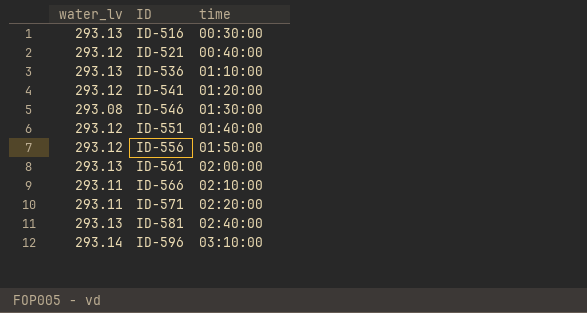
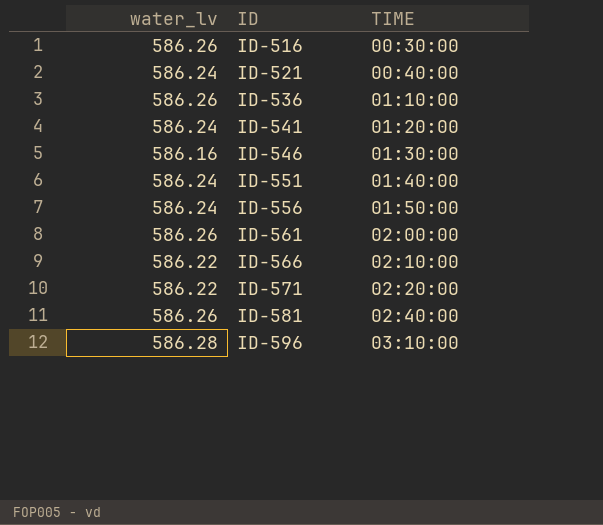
column name: time -> TIME
ID-516 | water_lv: 293.13 -> 586.26
ID-521 | water_lv: 293.12 -> 586.24
ID-536 | water_lv: 293.13 -> 586.26
ID-541 | water_lv: 293.12 -> 586.24
ID-546 | water_lv: 293.08 -> 586.16
ID-551 | water_lv: 293.12 -> 586.24
ID-556 | water_lv: 293.12 -> 586.24
ID-561 | water_lv: 293.13 -> 586.26
ID-566 | water_lv: 293.11 -> 586.22
ID-571 | water_lv: 293.11 -> 586.22
ID-581 | water_lv: 293.13 -> 586.26
ID-596 | water_lv: 293.14 -> 586.28

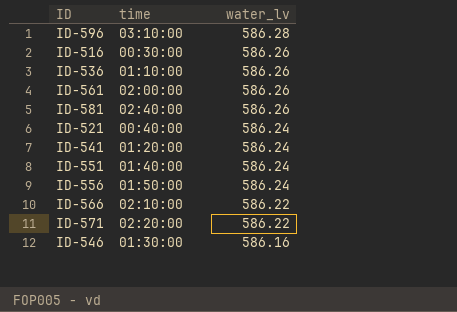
row order: ID ascending -> water_lv descending
column name: TIME -> time
column water_lv | position: 1 -> 3

